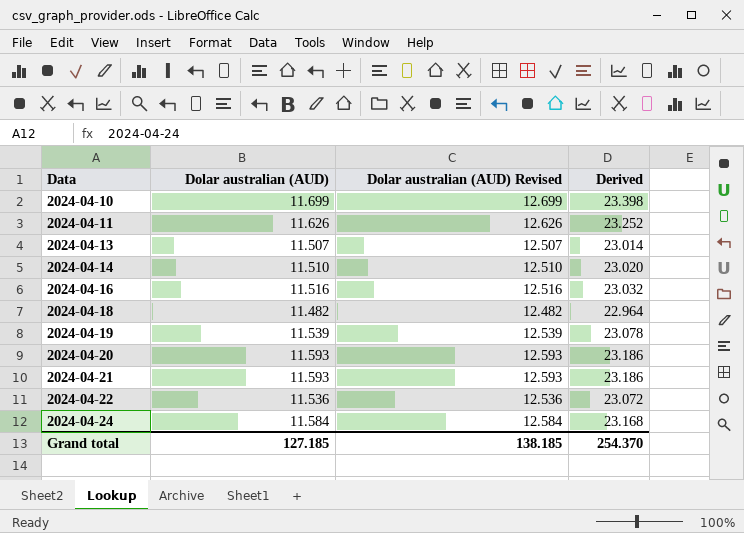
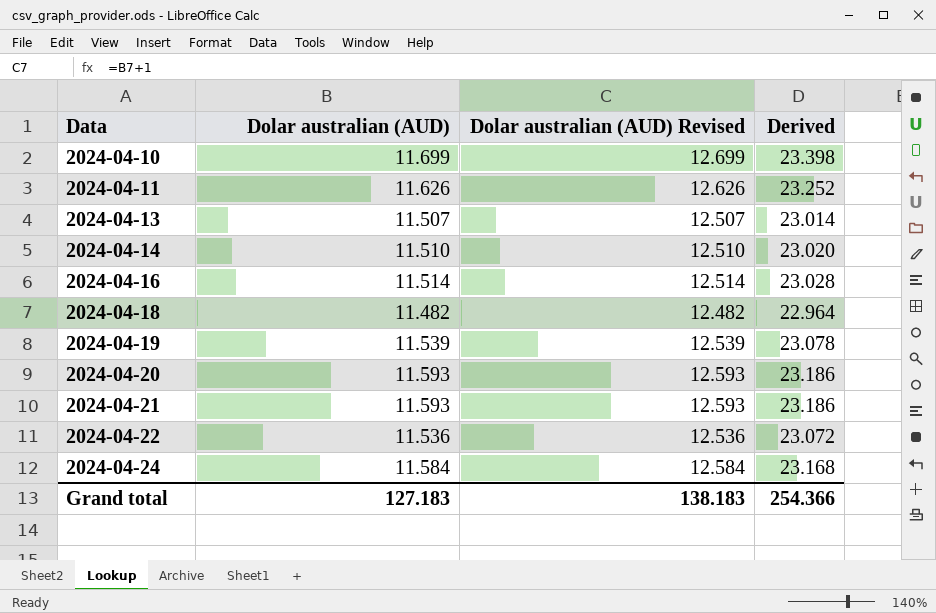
2024-04-16 | Dolar australian (AUD): 11.516 -> 11.514
2024-04-16 | Dolar australian (AUD) Revised: 12.516 -> 12.514
2024-04-16 | Derived: 23.032 -> 23.028
Grand total | Dolar australian (AUD): 127.185 -> 127.183
Grand total | Dolar australian (AUD) Revised: 138.185 -> 138.183
Grand total | Derived: 254.370 -> 254.366

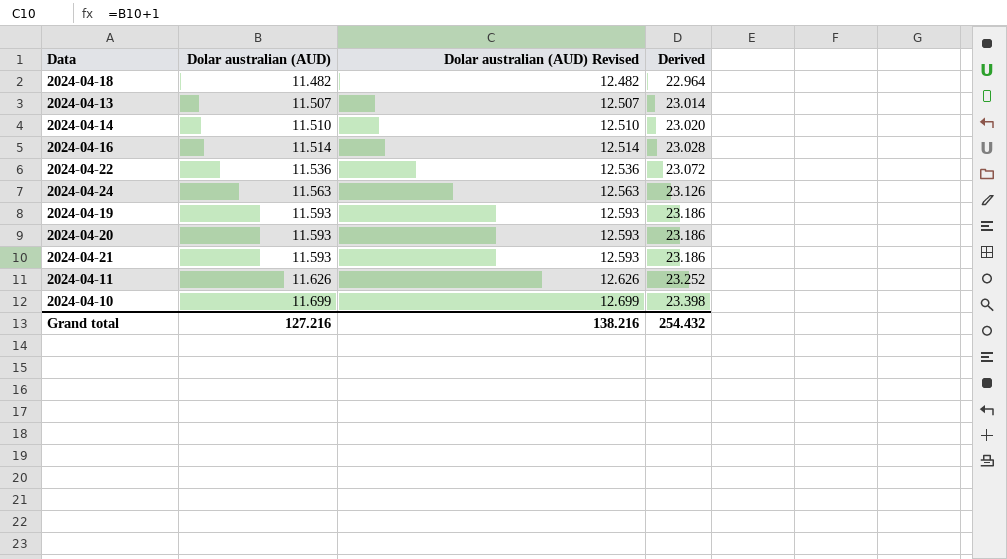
row order: Data ascending -> Dolar australian (AUD) ascending
2024-04-24 | Dolar australian (AUD): 11.584 -> 11.563
2024-04-24 | Dolar australian (AUD) Revised: 12.584 -> 12.563
2024-04-24 | Derived: 23.168 -> 23.126
2024-04-19 | Dolar australian (AUD): 11.539 -> 11.593
2024-04-19 | Dolar australian (AUD) Revised: 12.539 -> 12.593
2024-04-19 | Derived: 23.078 -> 23.186
Grand total | Dolar australian (AUD): 127.183 -> 127.216
Grand total | Dolar australian (AUD) Revised: 138.183 -> 138.216
Grand total | Derived: 254.366 -> 254.432

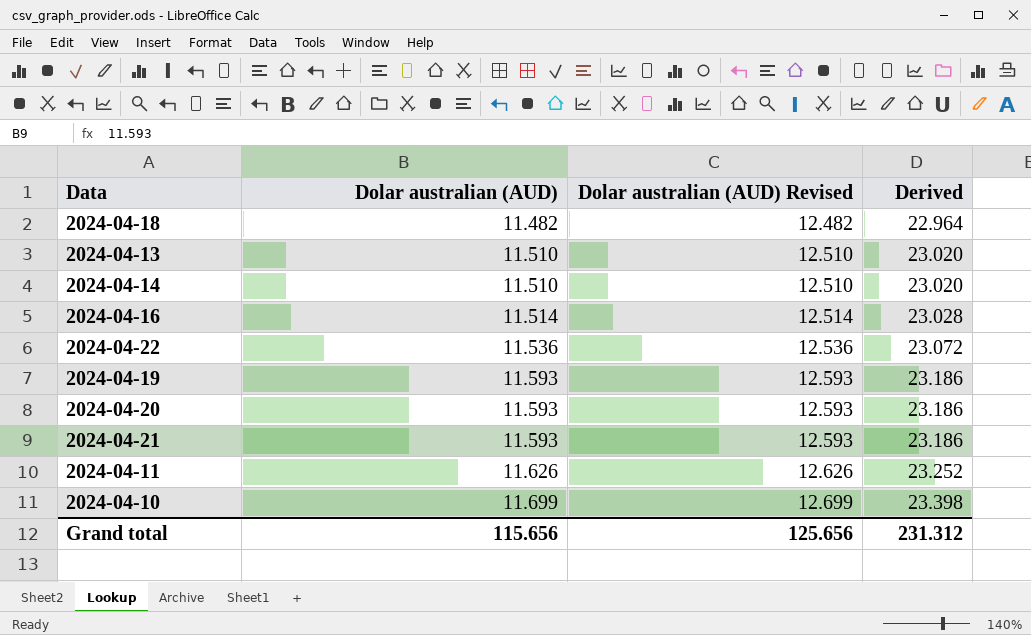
row 2024-04-24: 11.563 | 12.563 | 23.126 -> none
2024-04-13 | Dolar australian (AUD): 11.507 -> 11.510
2024-04-13 | Dolar australian (AUD) Revised: 12.507 -> 12.510
2024-04-13 | Derived: 23.014 -> 23.020
Grand total | Dolar australian (AUD): 127.216 -> 115.656
Grand total | Dolar australian (AUD) Revised: 138.216 -> 125.656
Grand total | Derived: 254.432 -> 231.312

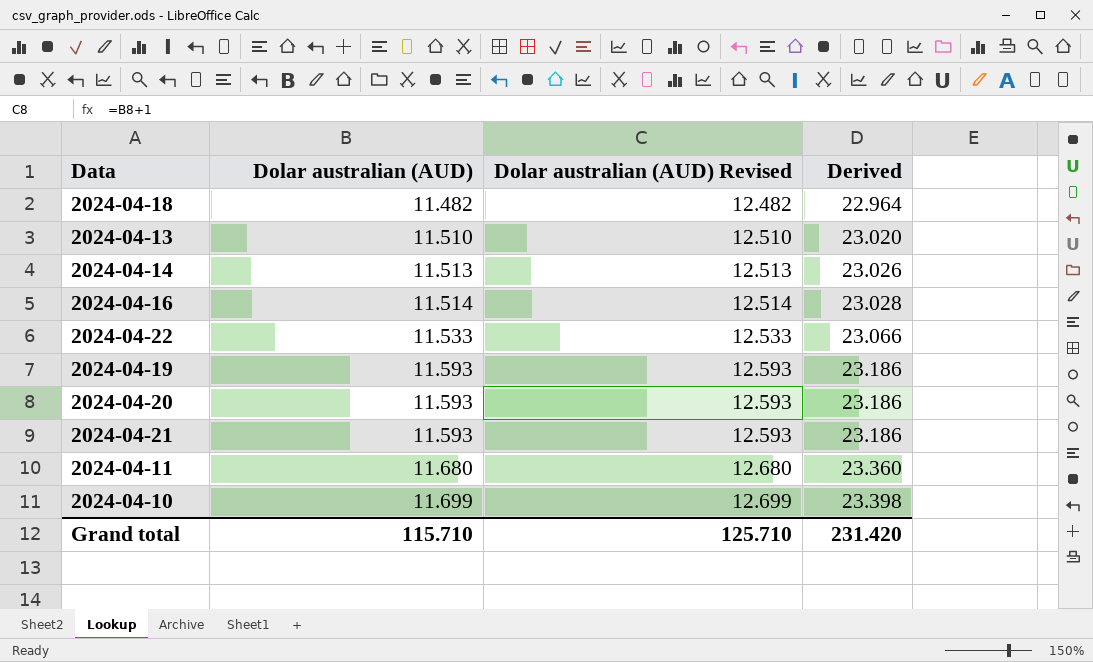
2024-04-14 | Dolar australian (AUD): 11.510 -> 11.513
2024-04-14 | Dolar australian (AUD) Revised: 12.510 -> 12.513
2024-04-14 | Derived: 23.020 -> 23.026
2024-04-22 | Dolar australian (AUD): 11.536 -> 11.533
2024-04-22 | Dolar australian (AUD) Revised: 12.536 -> 12.533
2024-04-22 | Derived: 23.072 -> 23.066
2024-04-11 | Dolar australian (AUD): 11.626 -> 11.680
2024-04-11 | Dolar australian (AUD) Revised: 12.626 -> 12.680
2024-04-11 | Derived: 23.252 -> 23.360
Grand total | Dolar australian (AUD): 115.656 -> 115.710
Grand total | Dolar australian (AUD) Revised: 125.656 -> 125.710
Grand total | Derived: 231.312 -> 231.420

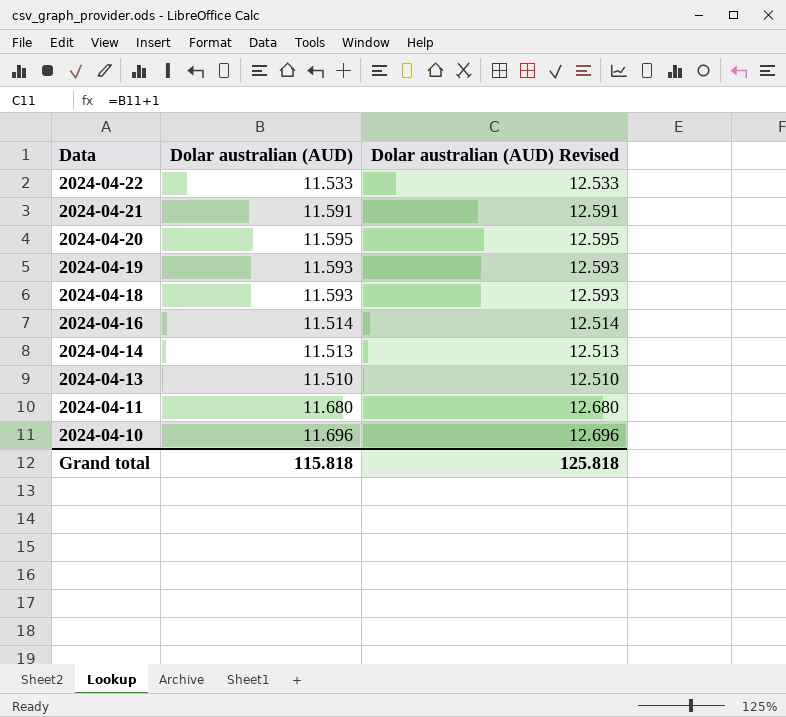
row order: Dolar australian (AUD) ascending -> Data descending
column Derived | formula: [Dolar australian (AUD)] * 2 -> none
2024-04-21 | Dolar australian (AUD): 11.593 -> 11.591
2024-04-21 | Dolar australian (AUD) Revised: 12.593 -> 12.591
2024-04-20 | Dolar australian (AUD): 11.593 -> 11.595
2024-04-20 | Dolar australian (AUD) Revised: 12.593 -> 12.595
2024-04-18 | Dolar australian (AUD): 11.482 -> 11.593
2024-04-18 | Dolar australian (AUD) Revised: 12.482 -> 12.593
2024-04-10 | Dolar australian (AUD): 11.699 -> 11.696
2024-04-10 | Dolar australian (AUD) Revised: 12.699 -> 12.696
Grand total | Dolar australian (AUD): 115.710 -> 115.818
Grand total | Dolar australian (AUD) Revised: 125.710 -> 125.818

